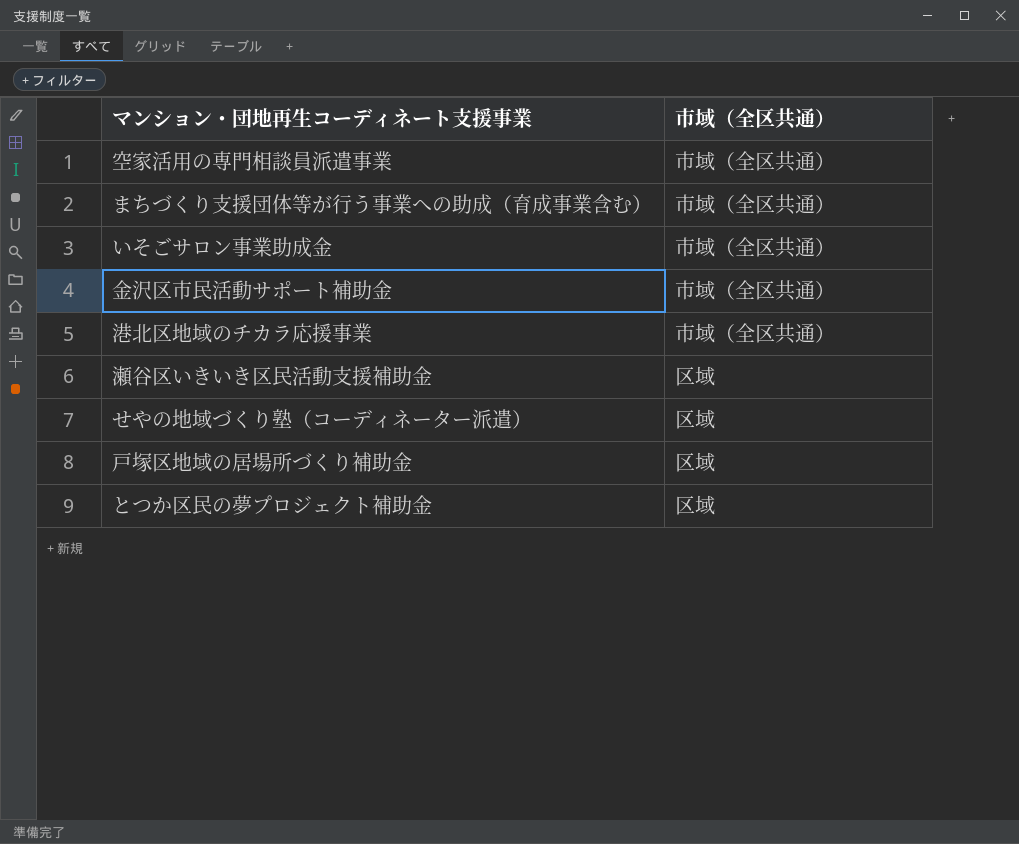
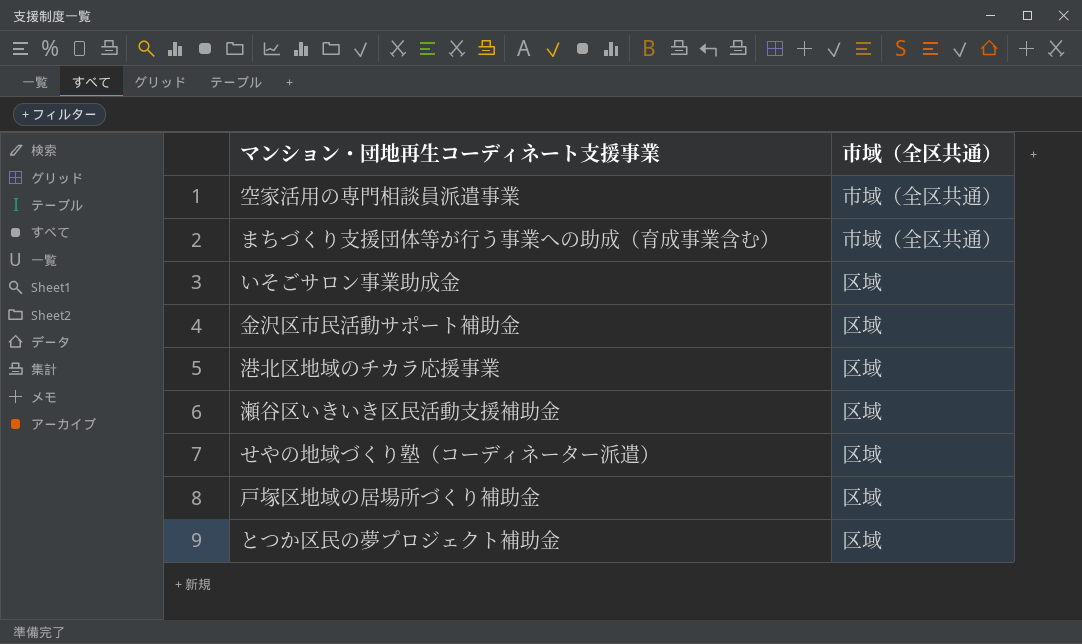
いそごサロン事業助成金 | 市域（全区共通）: 市域（全区共通） -> 区域
金沢区市民活動サポート補助金 | 市域（全区共通）: 市域（全区共通） -> 区域
港北区地域のチカラ応援事業 | 市域（全区共通）: 市域（全区共通） -> 区域

